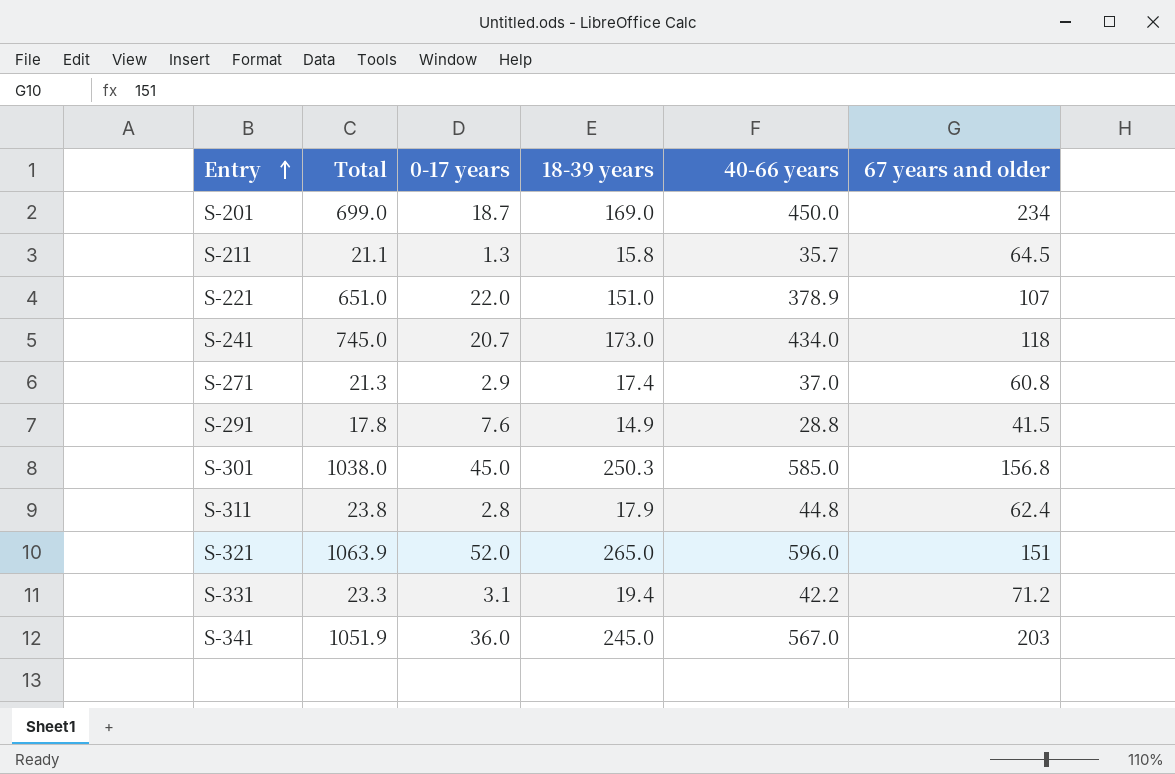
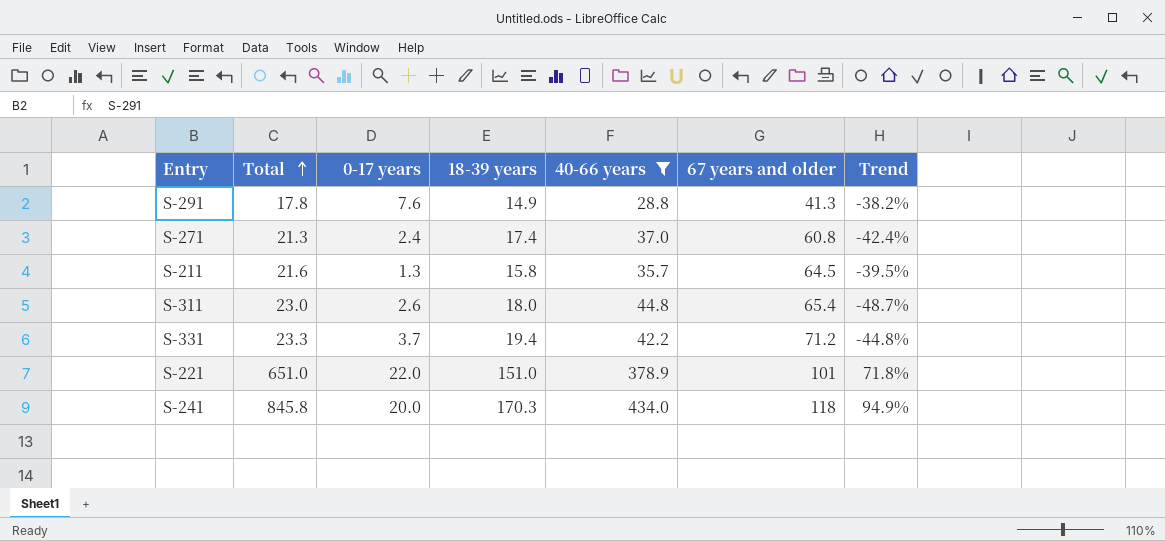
filter: none -> 40-66 years <= 434.0
row order: Entry ascending -> Total ascending
column Trend | formula: none -> ([Total] - [40-66 years]) / [40-66 years]
S-291 | 67 years and older: 41.5 -> 41.3
S-271 | 0-17 years: 2.9 -> 2.4
S-211 | Total: 21.1 -> 21.6
S-311 | Total: 23.8 -> 23.0
S-311 | 0-17 years: 2.8 -> 2.6
S-311 | 18-39 years: 17.9 -> 18.0
S-311 | 67 years and older: 62.4 -> 65.4
S-331 | 0-17 years: 3.1 -> 3.7
S-221 | 67 years and older: 107 -> 101
S-241 | Total: 745.0 -> 845.8
S-241 | 0-17 years: 20.7 -> 20.0
S-241 | 18-39 years: 173.0 -> 170.3

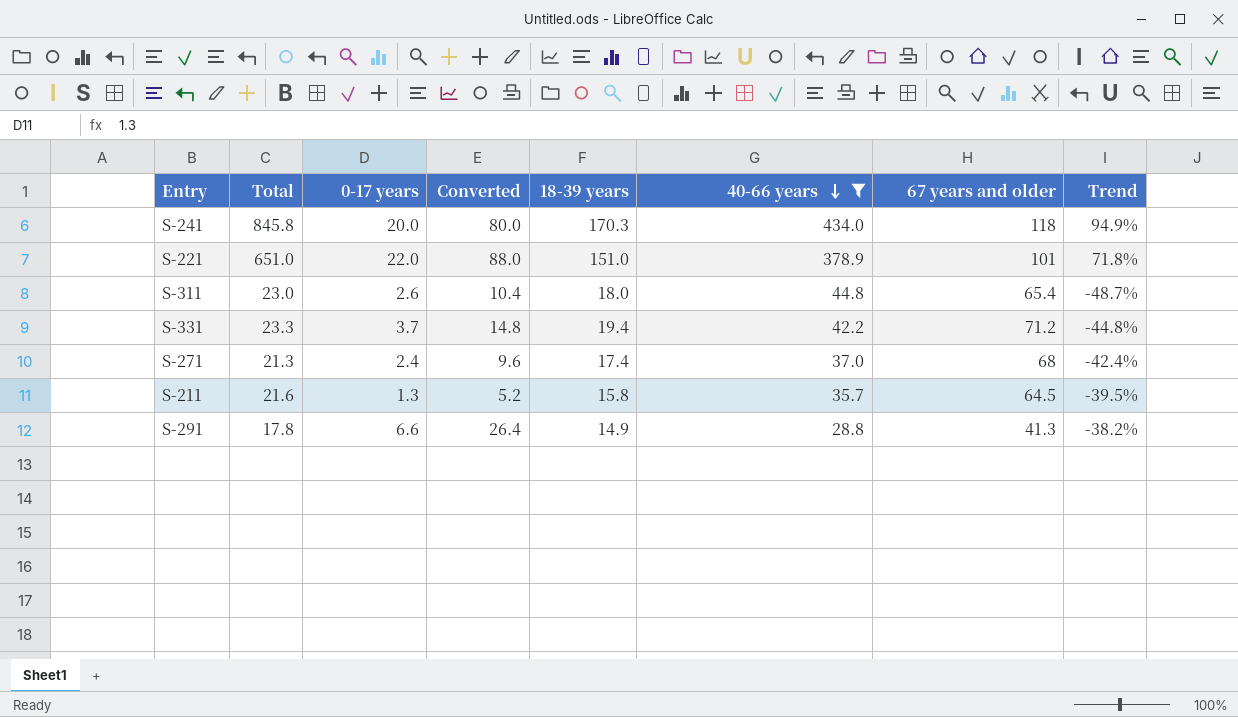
row order: Total ascending -> 40-66 years descending
column Converted | formula: none -> [0-17 years] * 4
S-271 | 67 years and older: 60.8 -> 68
S-291 | 0-17 years: 7.6 -> 6.6

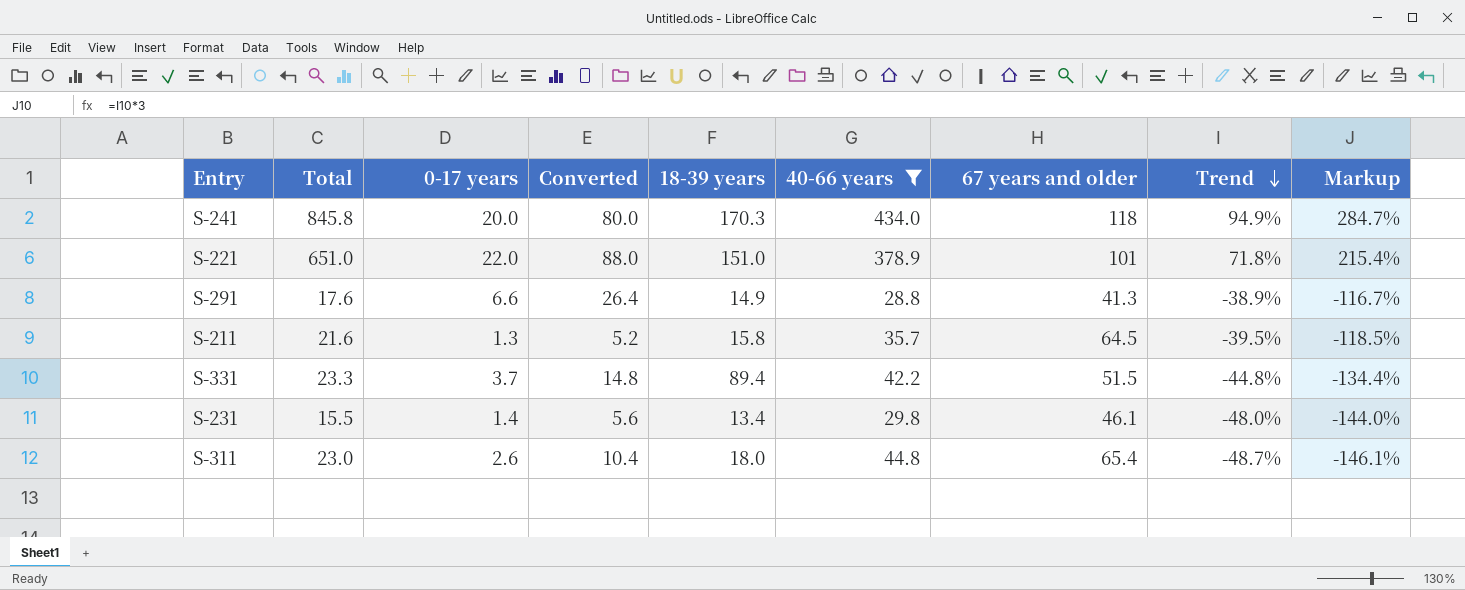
row order: 40-66 years descending -> Trend descending
column Markup | formula: none -> [Trend] * 3
row S-271: 21.3 | 2.4 | 9.6 | 17.4 | 37.0 | 68 | -42.4% -> none
S-291 | Total: 17.8 -> 17.6
S-291 | Trend: -38.2% -> -38.9%
S-331 | 18-39 years: 19.4 -> 89.4
S-331 | 67 years and older: 71.2 -> 51.5
row S-231: none -> 15.5 | 1.4 | 5.6 | 13.4 | 29.8 | 46.1 | -48.0% | -144.0%

